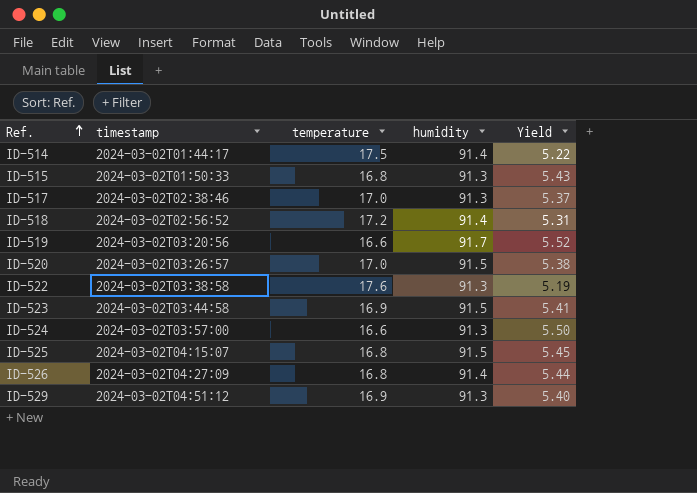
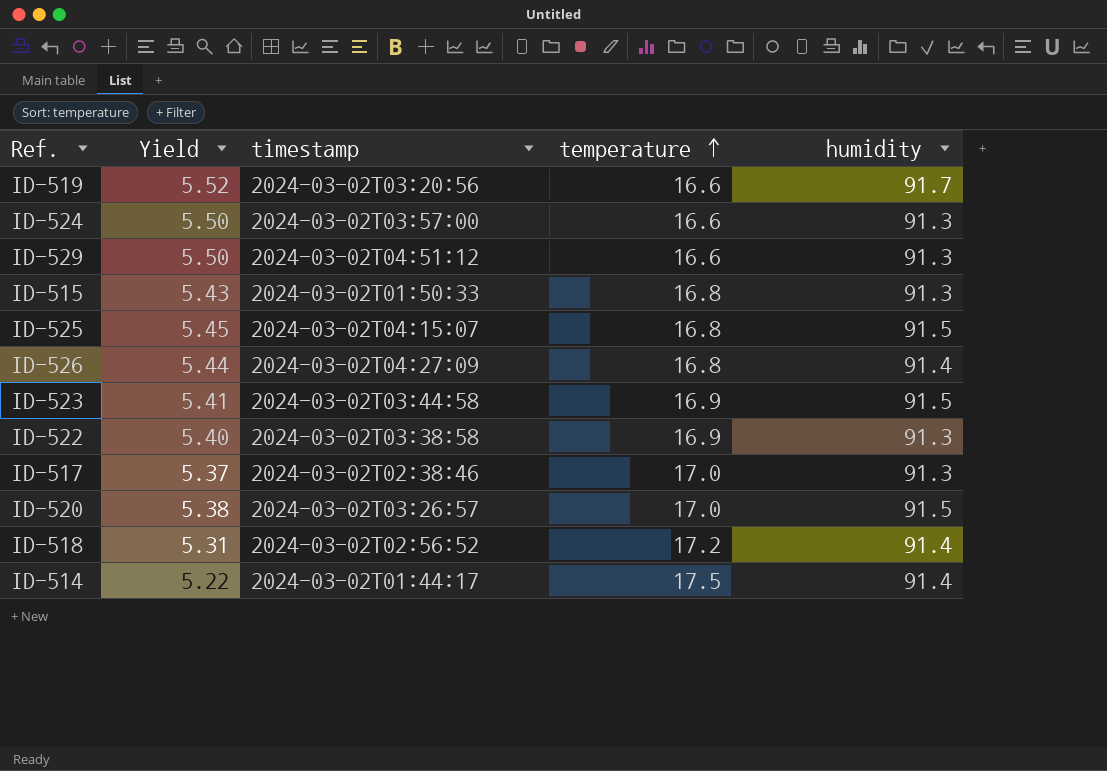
row order: Ref. ascending -> temperature ascending
column Yield | position: 5 -> 2
ID-529 | Yield: 5.40 -> 5.50
ID-529 | temperature: 16.9 -> 16.6
ID-522 | Yield: 5.19 -> 5.40
ID-522 | temperature: 17.6 -> 16.9

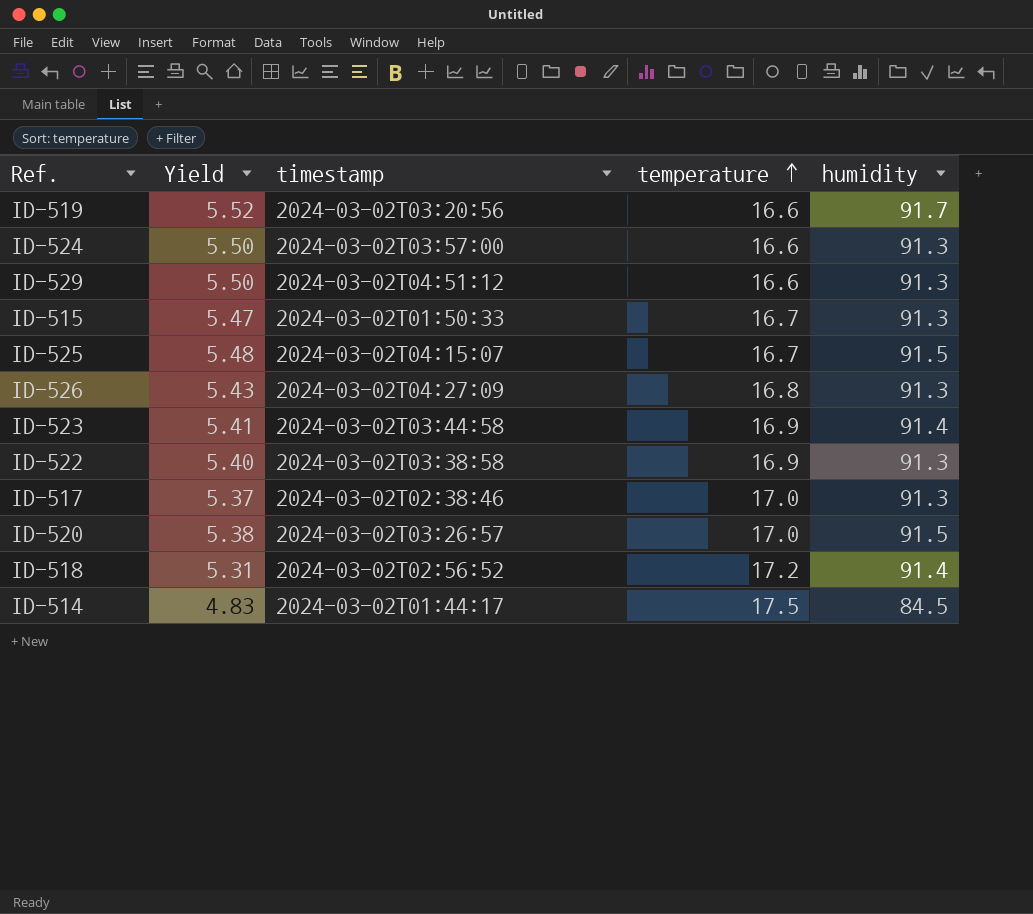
ID-515 | Yield: 5.43 -> 5.47
ID-515 | temperature: 16.8 -> 16.7
ID-525 | Yield: 5.45 -> 5.48
ID-525 | temperature: 16.8 -> 16.7
ID-526 | Yield: 5.44 -> 5.43
ID-526 | humidity: 91.4 -> 91.3
ID-523 | humidity: 91.5 -> 91.4
ID-514 | Yield: 5.22 -> 4.83
ID-514 | humidity: 91.4 -> 84.5

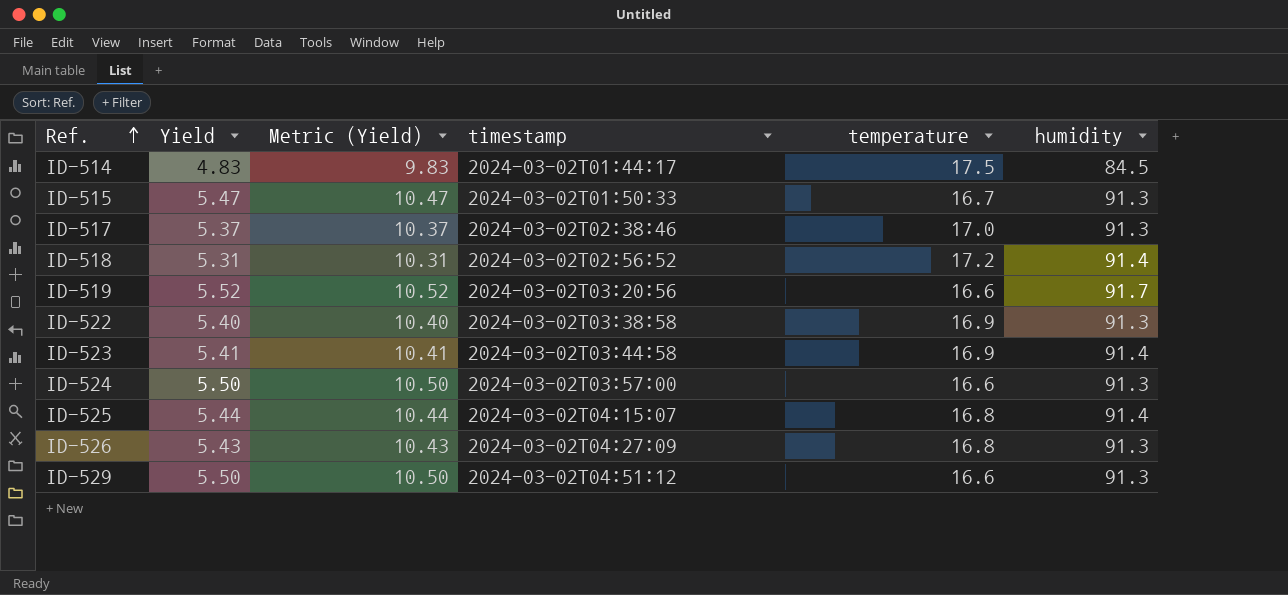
row order: temperature ascending -> Ref. ascending
column Metric (Yield) | formula: none -> [Yield] + 5
row ID-520: 5.38 | 2024-03-02T03:26:57 | 17.0 | 91.5 -> none
ID-525 | Yield: 5.48 -> 5.44
ID-525 | temperature: 16.7 -> 16.8
ID-525 | humidity: 91.5 -> 91.4

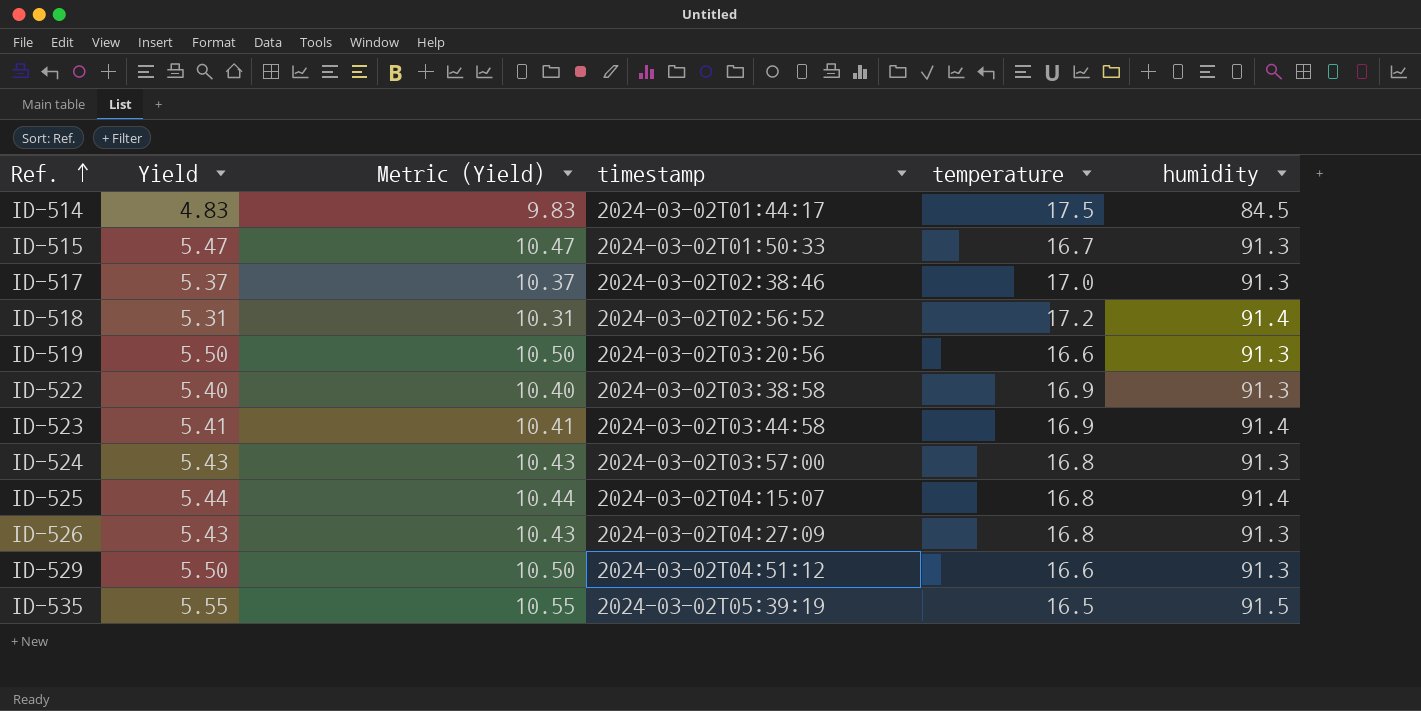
ID-519 | Yield: 5.52 -> 5.50
ID-519 | Metric (Yield): 10.52 -> 10.50
ID-519 | humidity: 91.7 -> 91.3
ID-524 | Yield: 5.50 -> 5.43
ID-524 | Metric (Yield): 10.50 -> 10.43
ID-524 | temperature: 16.6 -> 16.8
row ID-535: none -> 5.55 | 10.55 | 2024-03-02T05:39:19 | 16.5 | 91.5

